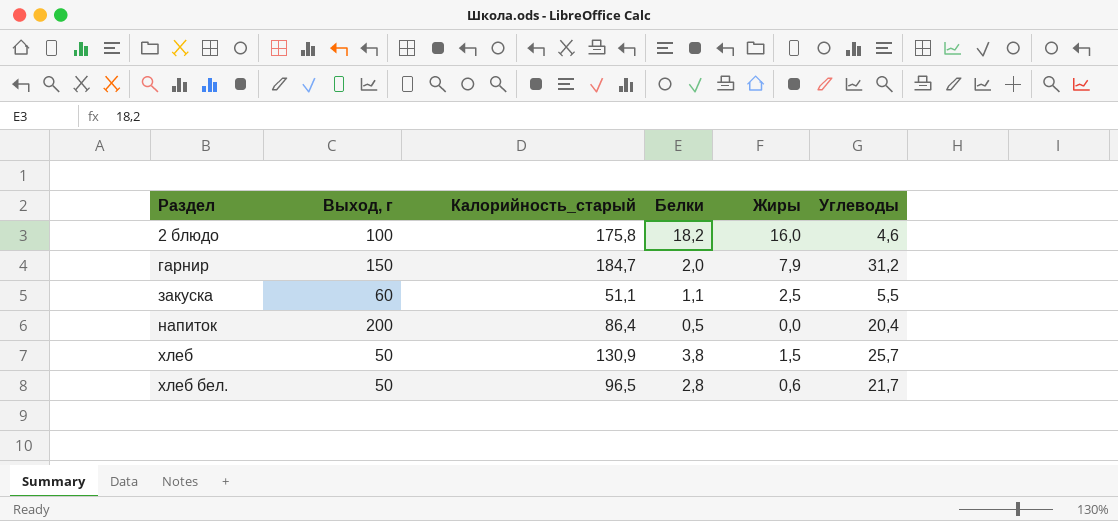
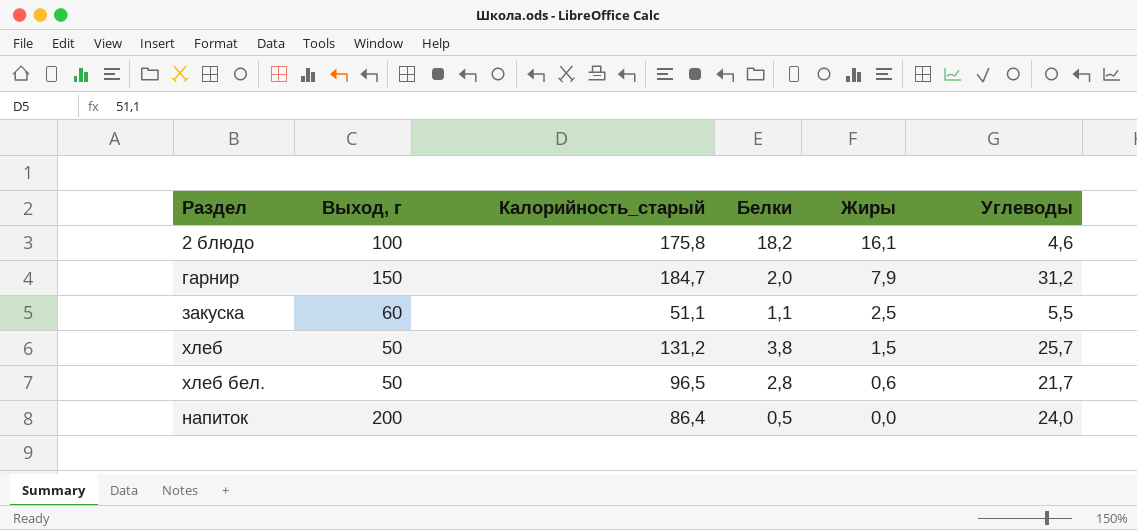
row order: Раздел ascending -> Жиры descending
2 блюдо | Жиры: 16,0 -> 16,1
хлеб | Калорийность_старый: 130,9 -> 131,2
напиток | Углеводы: 20,4 -> 24,0

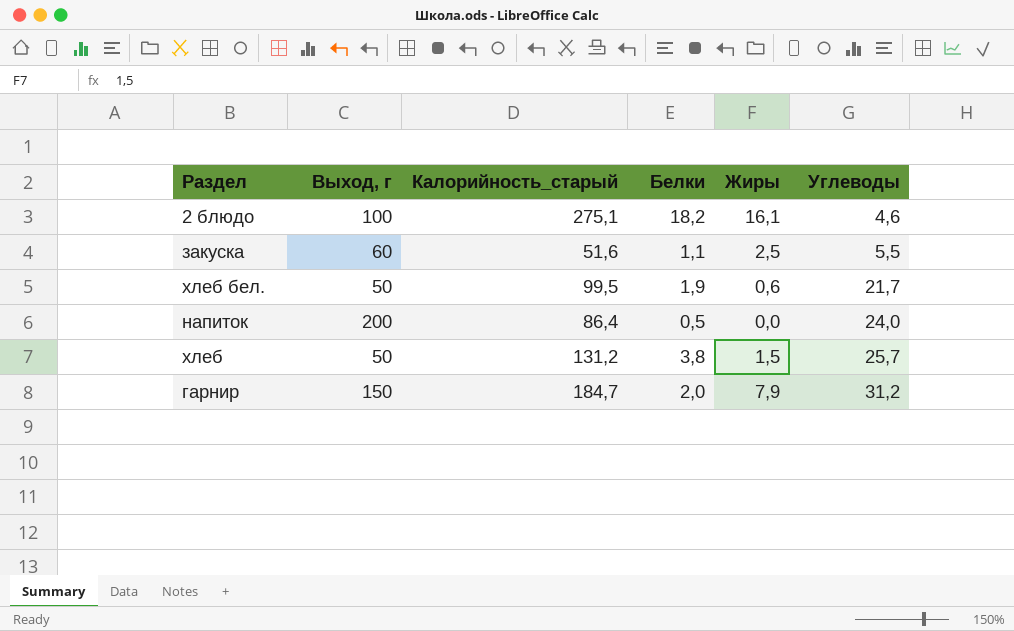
row order: Жиры descending -> Углеводы ascending
2 блюдо | Калорийность_старый: 175,8 -> 275,1
закуска | Калорийность_старый: 51,1 -> 51,6
хлеб бел. | Калорийность_старый: 96,5 -> 99,5
хлеб бел. | Белки: 2,8 -> 1,9

